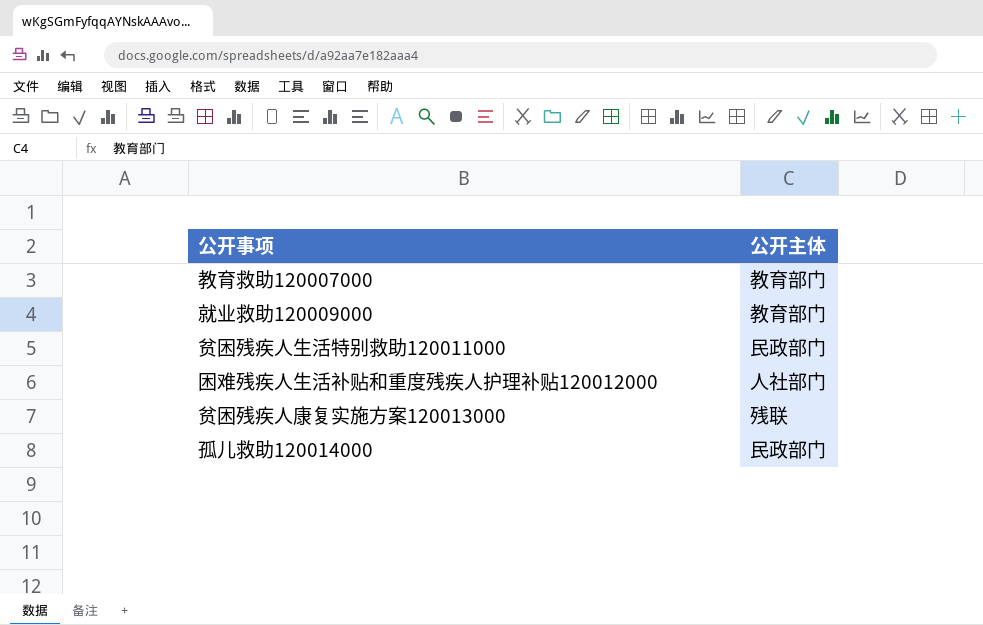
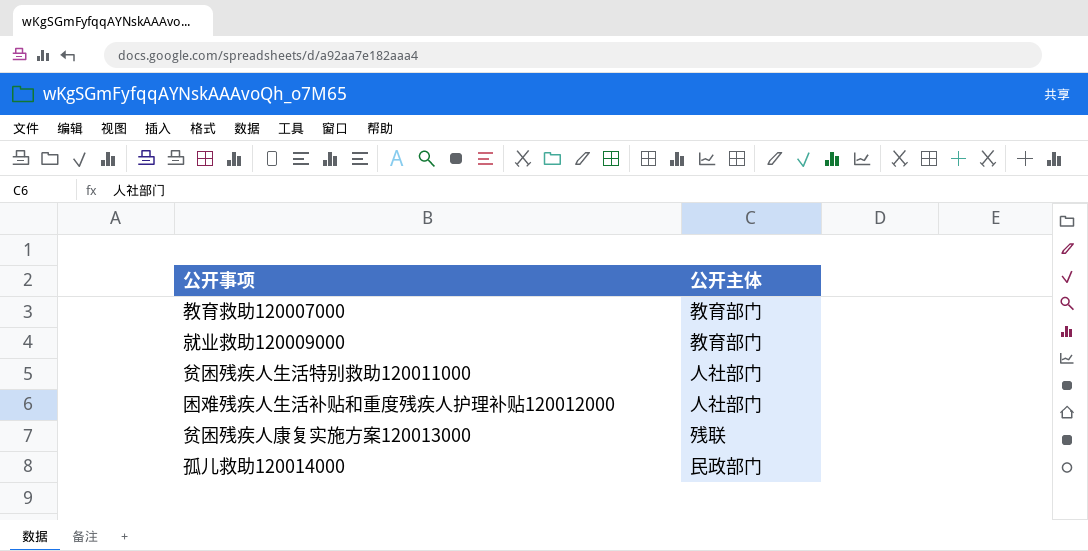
贫困残疾人生活特别救助120011000 | 公开主体: 民政部门 -> 人社部门

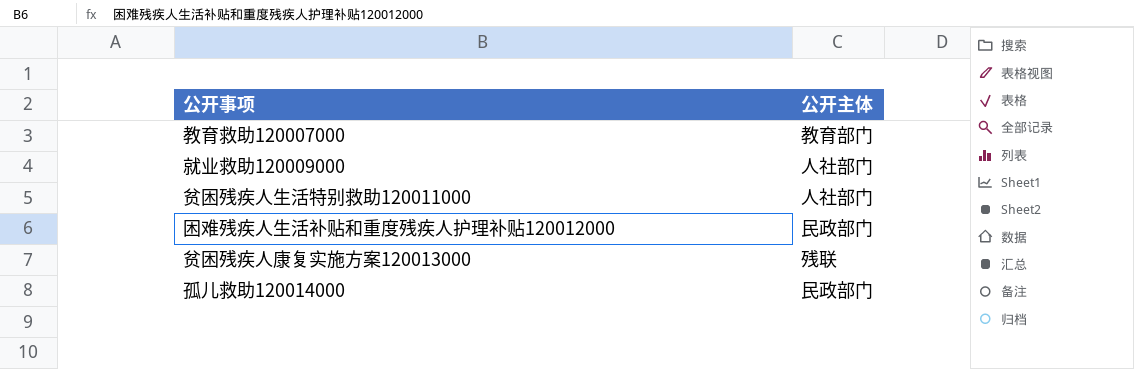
就业救助120009000 | 公开主体: 教育部门 -> 人社部门
困难残疾人生活补贴和重度残疾人护理补贴120012000 | 公开主体: 人社部门 -> 民政部门

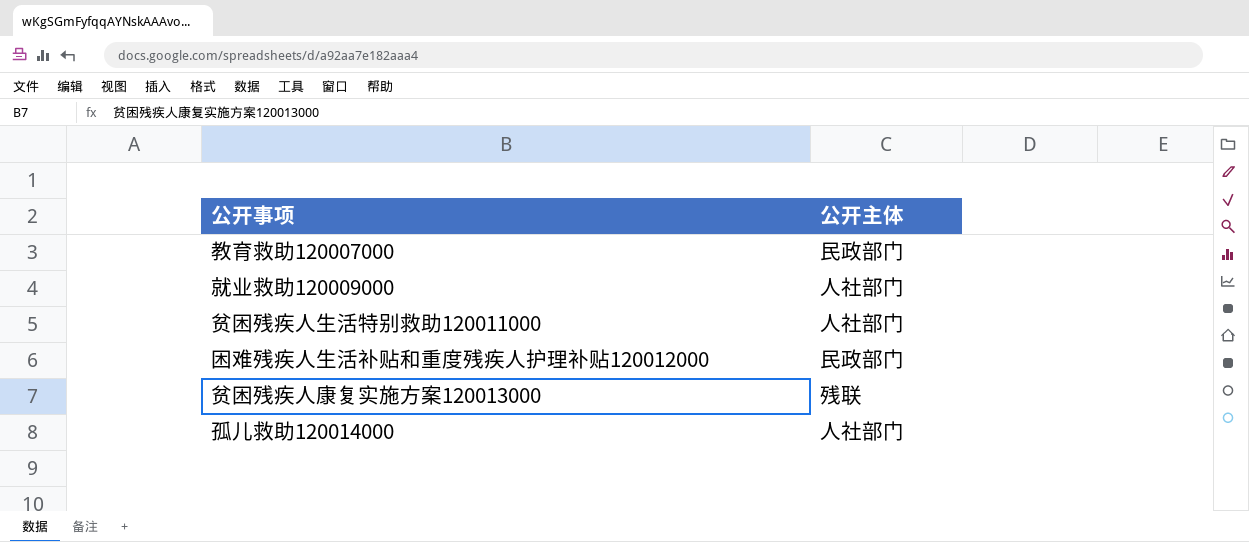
教育救助120007000 | 公开主体: 教育部门 -> 民政部门
孤儿救助120014000 | 公开主体: 民政部门 -> 人社部门

